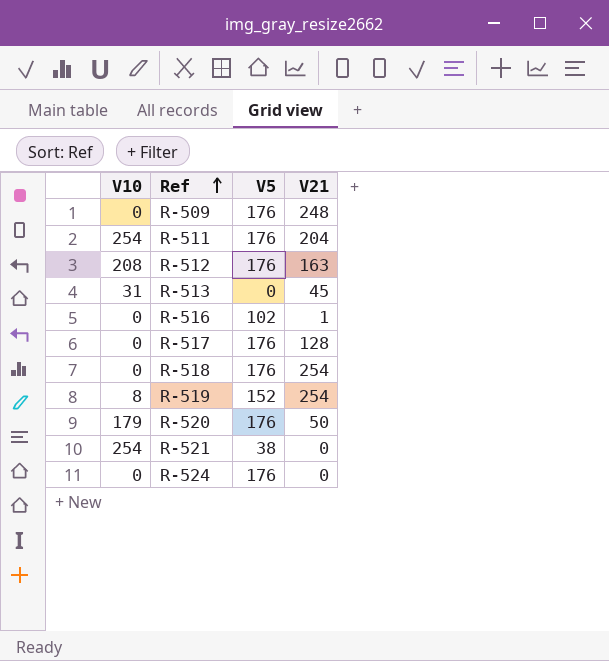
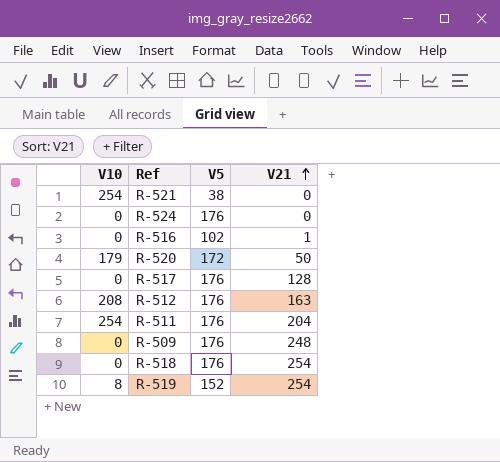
row order: Ref ascending -> V21 ascending
row R-513: 31 | 0 | 45 -> none
R-520 | V5: 176 -> 172

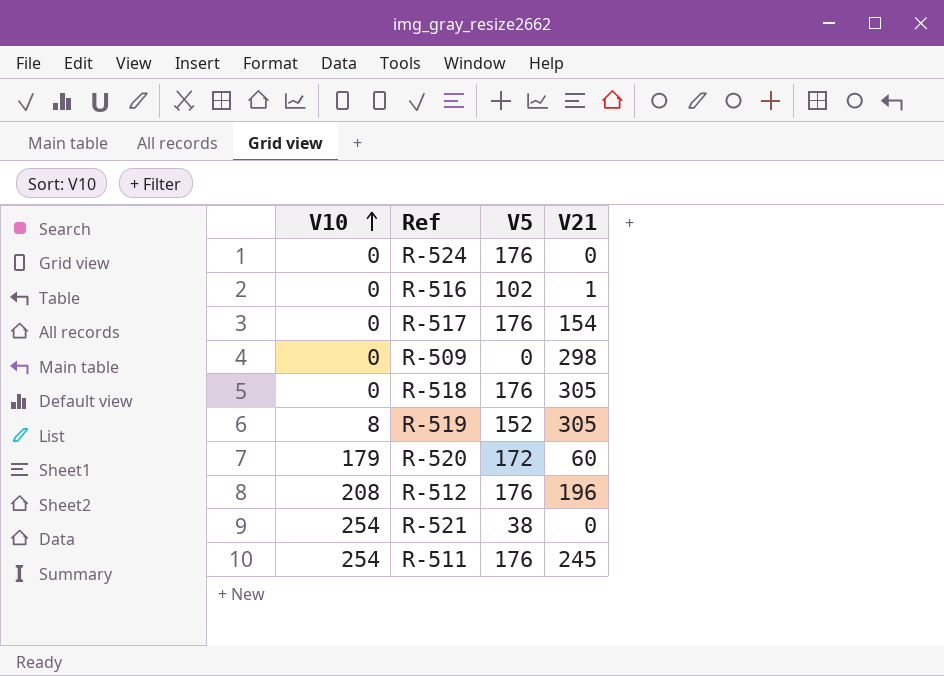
row order: V21 ascending -> V10 ascending
R-517 | V21: 128 -> 154
R-509 | V5: 176 -> 0
R-509 | V21: 248 -> 298
R-518 | V21: 254 -> 305
R-519 | V21: 254 -> 305
R-520 | V21: 50 -> 60
R-512 | V21: 163 -> 196
R-511 | V21: 204 -> 245

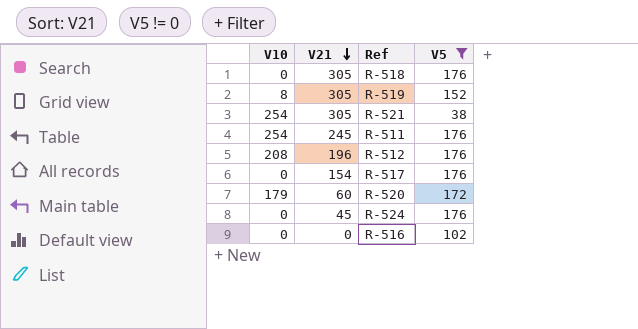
filter: none -> V5 != 0
row order: V10 ascending -> V21 descending
column V21 | position: 4 -> 2
R-521 | V21: 0 -> 305
R-524 | V21: 0 -> 45
R-516 | V21: 1 -> 0

